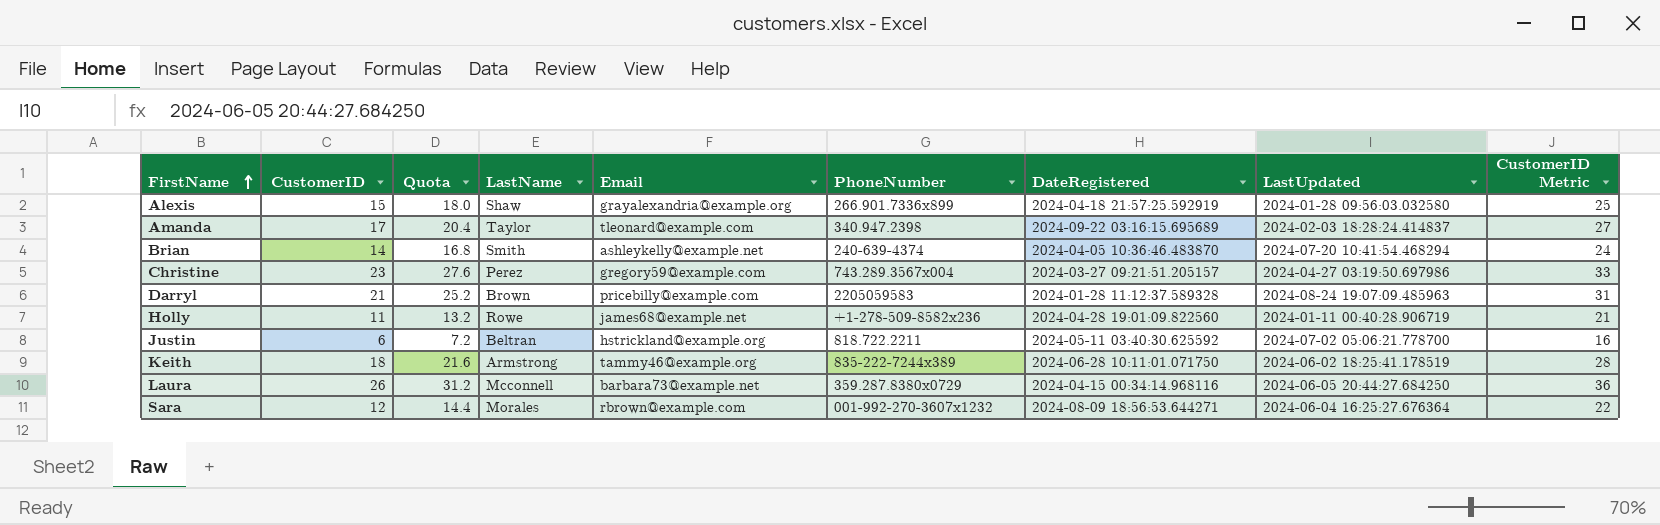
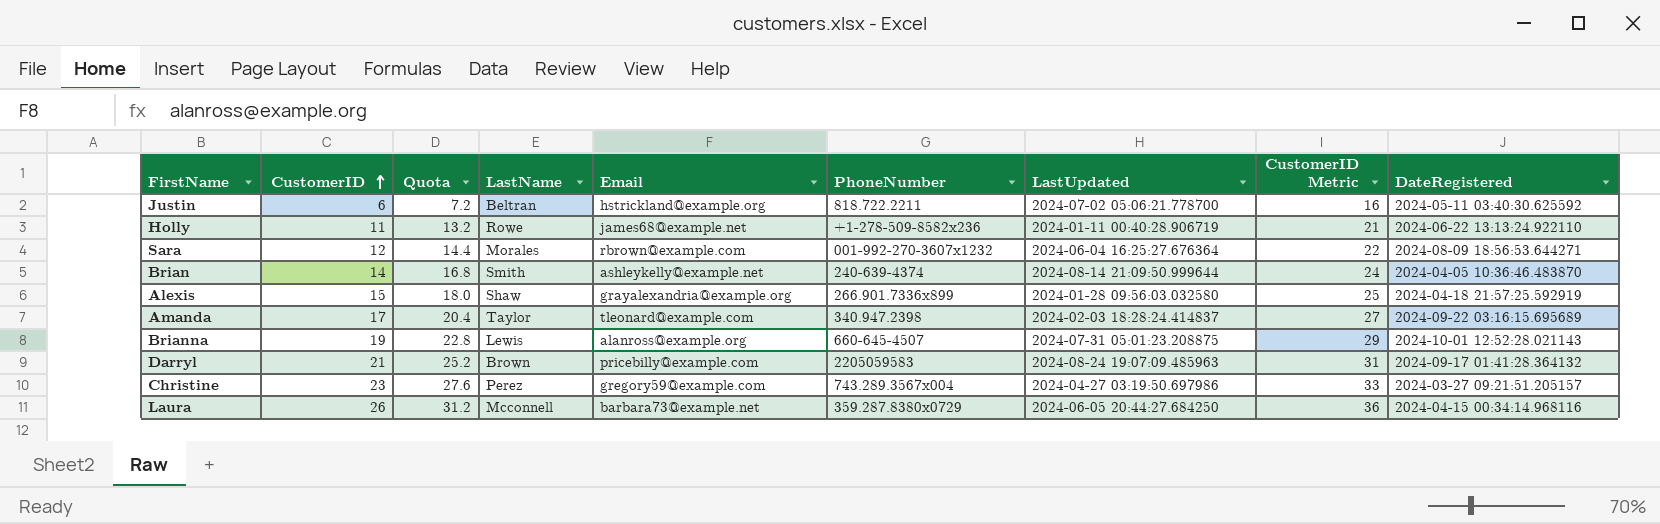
row order: FirstName ascending -> CustomerID ascending
column DateRegistered | position: 7 -> 9
row Keith: 18 | 21.6 | Armstrong | tammy46@example.org | 835-222-7244x389 | 2024-06-28 10:11:01.071750 | 2024-06-02 18:25:41.178519 | 28 -> none
Holly | DateRegistered: 2024-04-28 19:01:09.822560 -> 2024-06-22 13:13:24.922110
Brian | LastUpdated: 2024-07-20 10:41:54.468294 -> 2024-08-14 21:09:50.999644
row Brianna: none -> 19 | 22.8 | Lewis | alanross@example.org | 660-645-4507 | 2024-07-31 05:01:23.208875 | 29 | 2024-10-01 12:52:28.021143
Darryl | DateRegistered: 2024-01-28 11:12:37.589328 -> 2024-09-17 01:41:28.364132

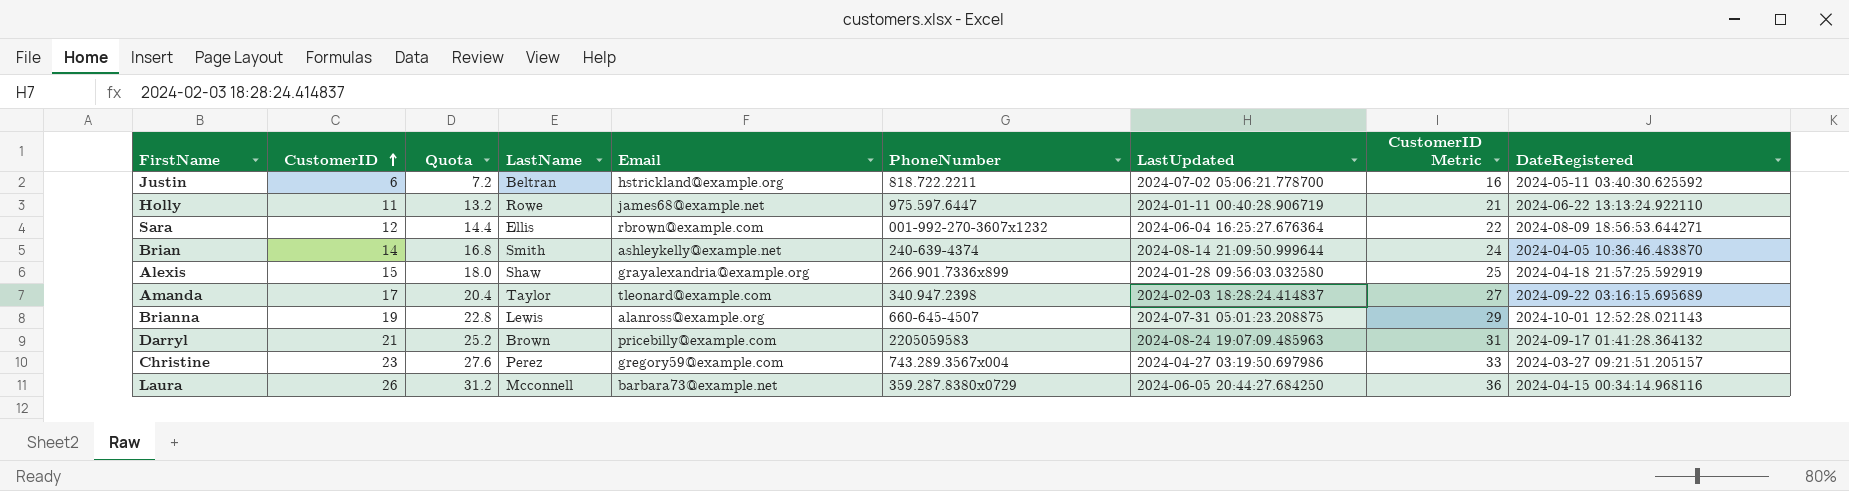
Holly | PhoneNumber: +1-278-509-8582x236 -> 975.597.6447
Sara | LastName: Morales -> Ellis

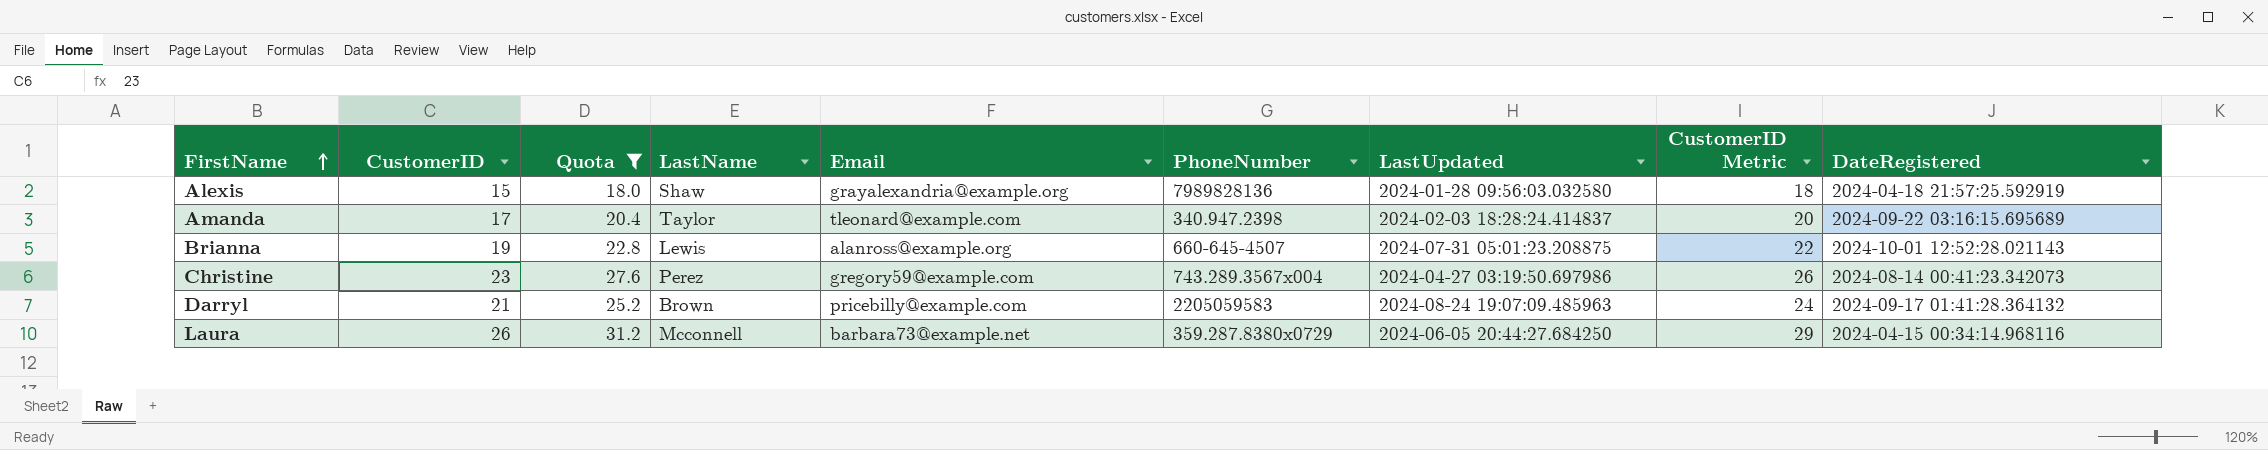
filter: none -> Quota >= 18.0
row order: CustomerID ascending -> FirstName ascending
column CustomerID Metric | formula: [CustomerID] + 10 -> [CustomerID] + 3
Alexis | PhoneNumber: 266.901.7336x899 -> 7989828136
Christine | DateRegistered: 2024-03-27 09:21:51.205157 -> 2024-08-14 00:41:23.342073

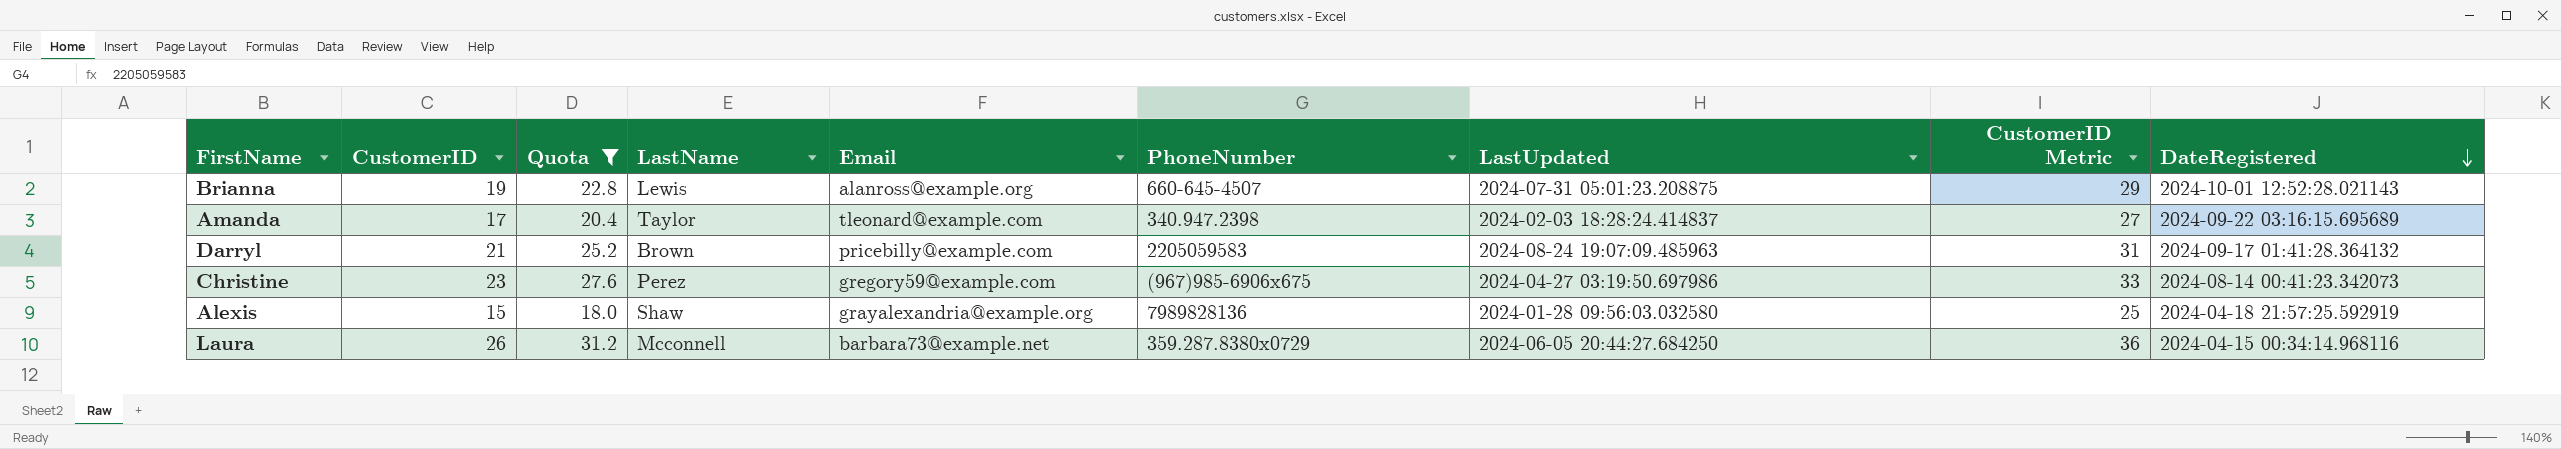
row order: FirstName ascending -> DateRegistered descending
column CustomerID Metric | formula: [CustomerID] + 3 -> [CustomerID] + 10
Christine | PhoneNumber: 743.289.3567x004 -> (967)985-6906x675

